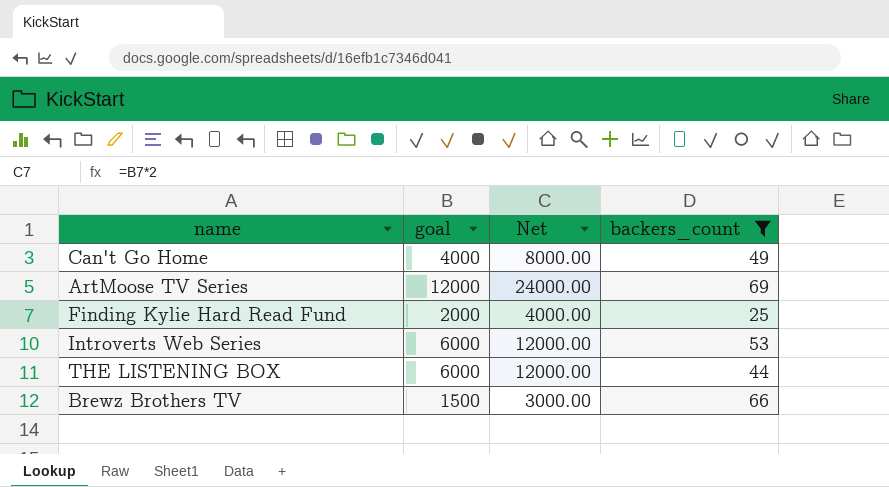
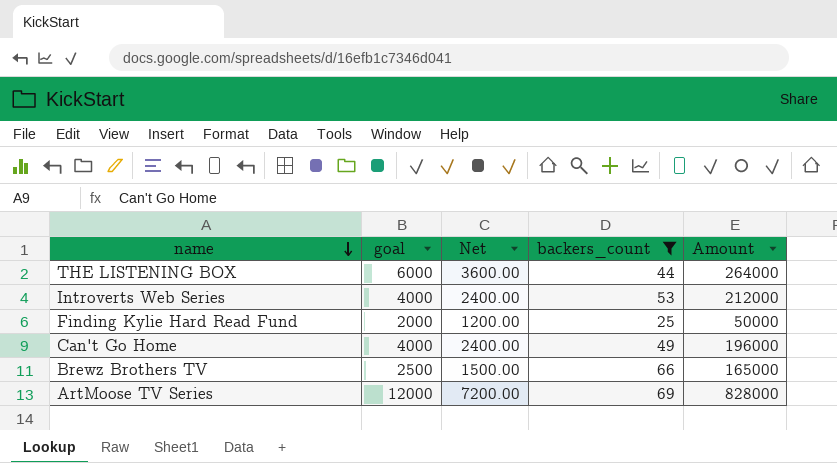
row order: none -> name descending
column Net | formula: [goal] * 2 -> [goal] * 0.6
column Amount | formula: none -> [goal] * [backers_count]
Introverts Web Series | goal: 6000 -> 4000
Brewz Brothers TV | goal: 1500 -> 2500

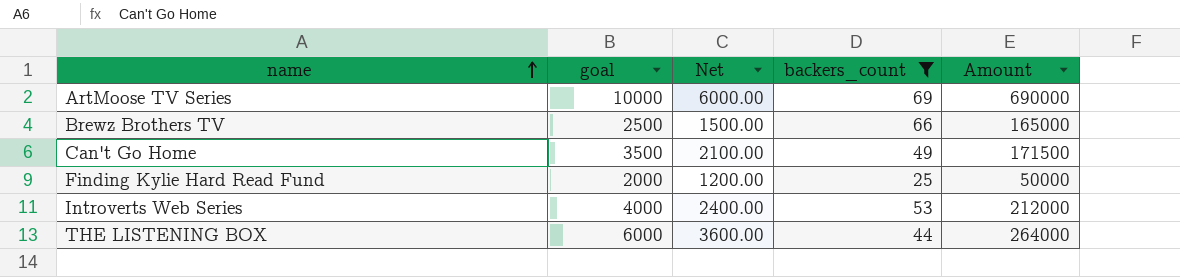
row order: name descending -> name ascending
ArtMoose TV Series | goal: 12000 -> 10000
ArtMoose TV Series | Net: 7200.00 -> 6000.00
ArtMoose TV Series | Amount: 828000 -> 690000
Can't Go Home | goal: 4000 -> 3500
Can't Go Home | Net: 2400.00 -> 2100.00
Can't Go Home | Amount: 196000 -> 171500

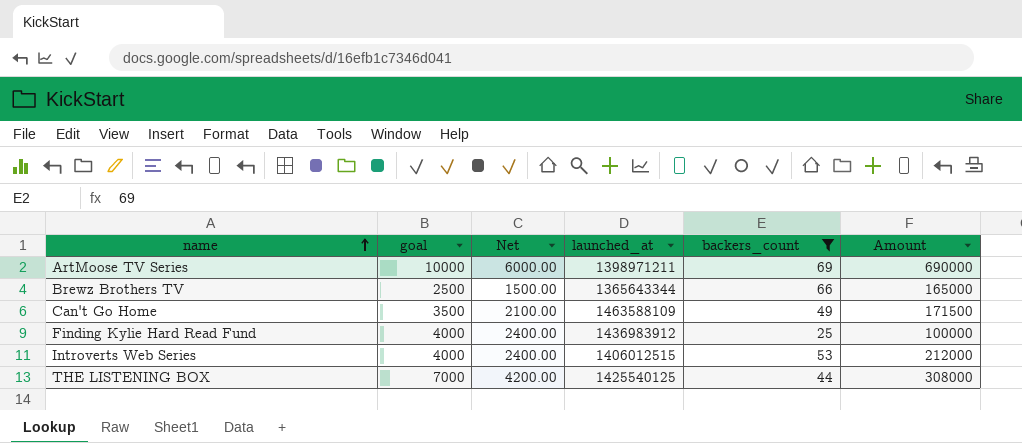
column launched_at | position: none -> 4
Finding Kylie Hard Read Fund | goal: 2000 -> 4000
Finding Kylie Hard Read Fund | Net: 1200.00 -> 2400.00
Finding Kylie Hard Read Fund | Amount: 50000 -> 100000
THE LISTENING BOX | goal: 6000 -> 7000
THE LISTENING BOX | Net: 3600.00 -> 4200.00
THE LISTENING BOX | Amount: 264000 -> 308000

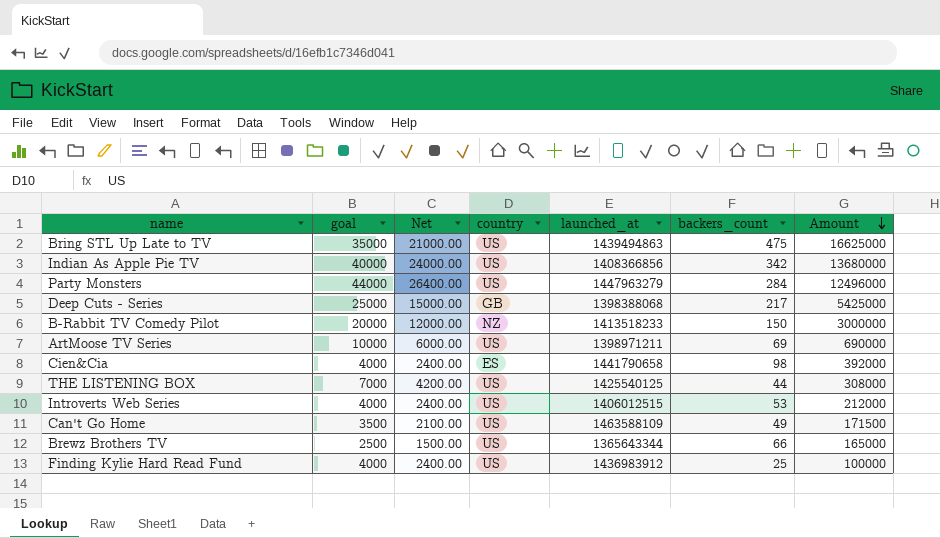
filter: backers_count <= 69 -> none
row order: name ascending -> Amount descending
column country | position: none -> 4

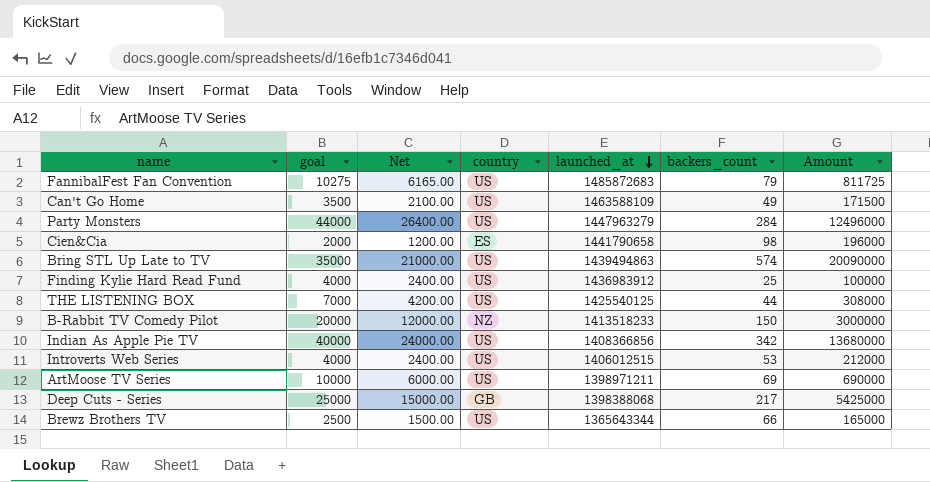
row order: Amount descending -> launched_at descending
row FannibalFest Fan Convention: none -> 10275 | 6165.00 | US | 1485872683 | 79 | 811725
Cien&Cia | goal: 4000 -> 2000
Cien&Cia | Net: 2400.00 -> 1200.00
Cien&Cia | Amount: 392000 -> 196000
Bring STL Up Late to TV | backers_count: 475 -> 574
Bring STL Up Late to TV | Amount: 16625000 -> 20090000

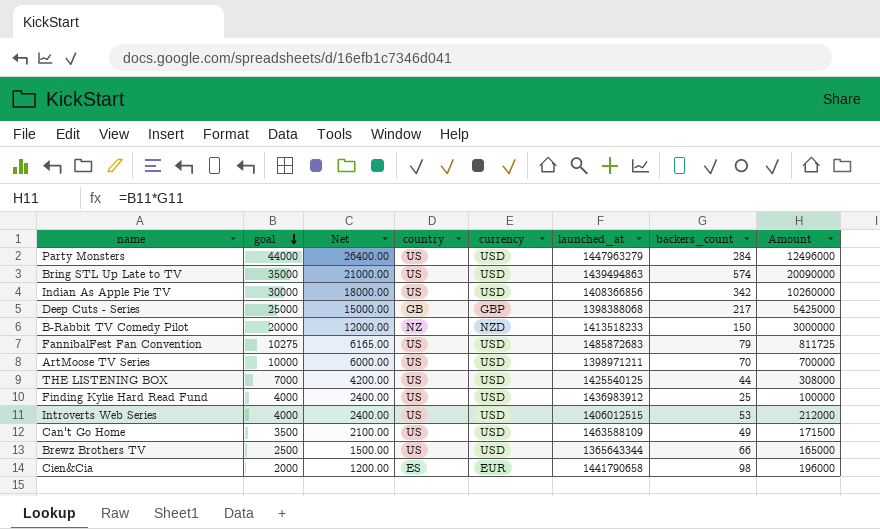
row order: launched_at descending -> goal descending
column currency | position: none -> 5
Indian As Apple Pie TV | goal: 40000 -> 30000
Indian As Apple Pie TV | Net: 24000.00 -> 18000.00
Indian As Apple Pie TV | Amount: 13680000 -> 10260000
ArtMoose TV Series | backers_count: 69 -> 70
ArtMoose TV Series | Amount: 690000 -> 700000

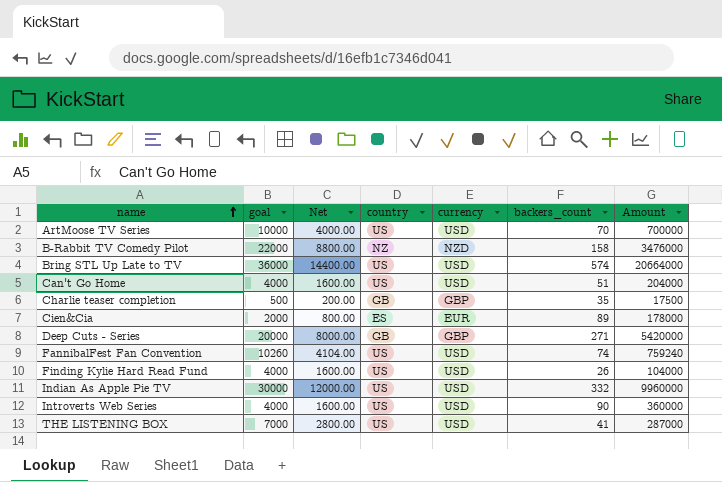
row order: goal descending -> name ascending
column launched_at | position: 6 -> none
column Net | formula: [goal] * 0.6 -> [goal] * 0.4
row Party Monsters: 44000 | 26400.00 | US | USD | 1447963279 | 284 | 12496000 -> none
row Brewz Brothers TV: 2500 | 1500.00 | US | USD | 1365643344 | 66 | 165000 -> none
B-Rabbit TV Comedy Pilot | goal: 20000 -> 22000
B-Rabbit TV Comedy Pilot | backers_count: 150 -> 158
B-Rabbit TV Comedy Pilot | Amount: 3000000 -> 3476000
Bring STL Up Late to TV | goal: 35000 -> 36000
Bring STL Up Late to TV | Amount: 20090000 -> 20664000
Can't Go Home | goal: 3500 -> 4000
Can't Go Home | backers_count: 49 -> 51
Can't Go Home | Amount: 171500 -> 204000
row Charlie teaser completion: none -> 500 | 200.00 | GB | GBP | 35 | 17500
Cien&Cia | backers_count: 98 -> 89
Cien&Cia | Amount: 196000 -> 178000
Deep Cuts - Series | goal: 25000 -> 20000
Deep Cuts - Series | backers_count: 217 -> 271
Deep Cuts - Series | Amount: 5425000 -> 5420000
FannibalFest Fan Convention | goal: 10275 -> 10260
FannibalFest Fan Convention | backers_count: 79 -> 74
FannibalFest Fan Convention | Amount: 811725 -> 759240
Finding Kylie Hard Read Fund | backers_count: 25 -> 26
Finding Kylie Hard Read Fund | Amount: 100000 -> 104000
Indian As Apple Pie TV | backers_count: 342 -> 332
Indian As Apple Pie TV | Amount: 10260000 -> 9960000
Introverts Web Series | backers_count: 53 -> 90
Introverts Web Series | Amount: 212000 -> 360000
THE LISTENING BOX | backers_count: 44 -> 41
THE LISTENING BOX | Amount: 308000 -> 287000

